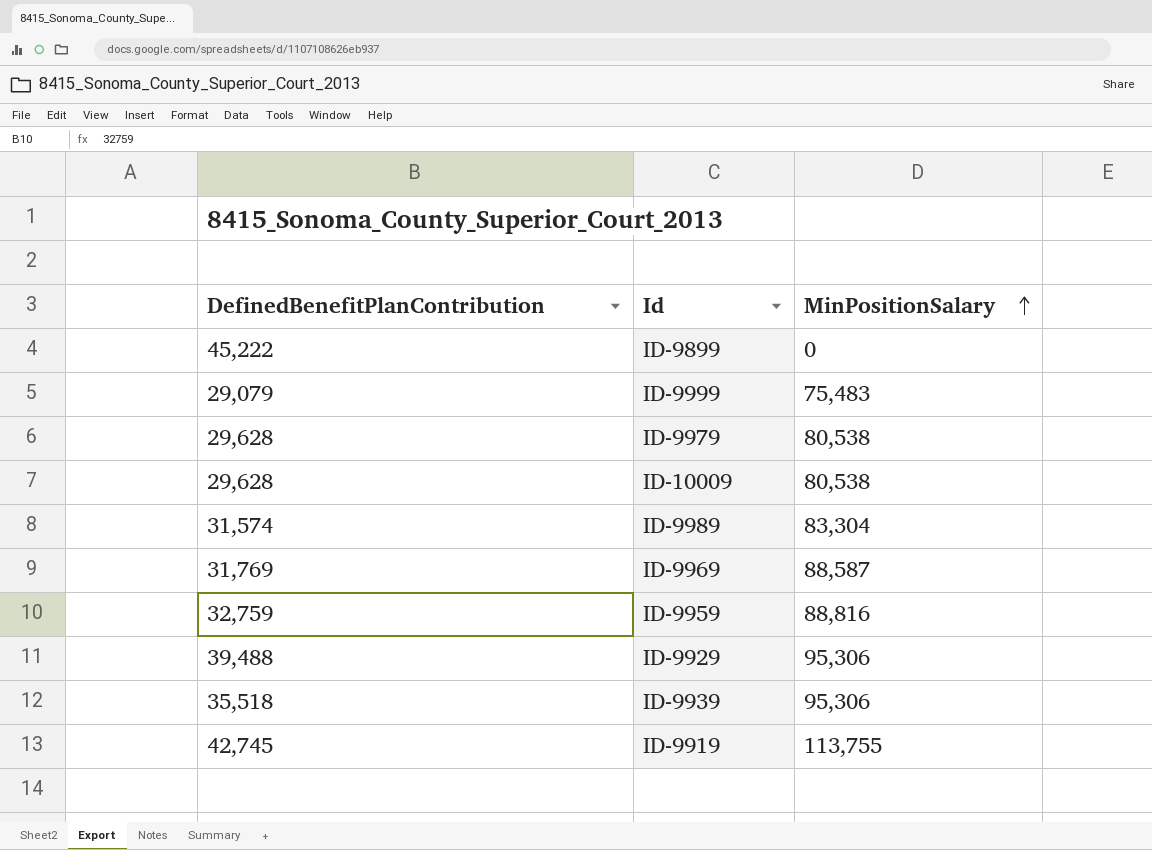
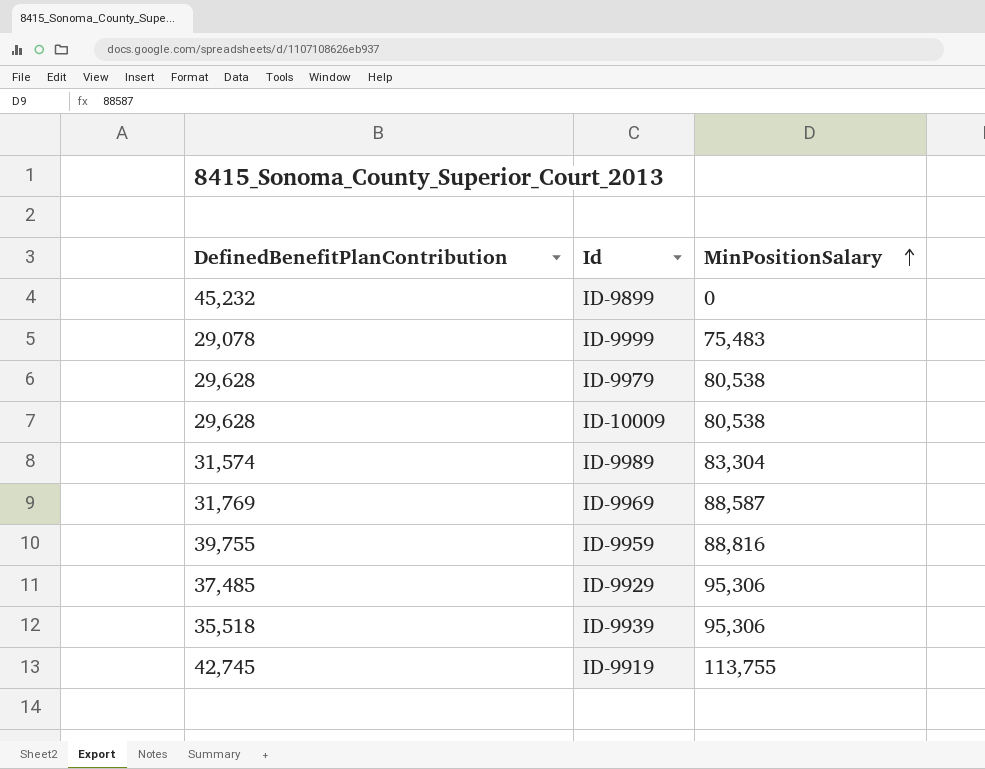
ID-9899 | DefinedBenefitPlanContribution: 45,222 -> 45,232
ID-9999 | DefinedBenefitPlanContribution: 29,079 -> 29,078
ID-9959 | DefinedBenefitPlanContribution: 32,759 -> 39,755
ID-9929 | DefinedBenefitPlanContribution: 39,488 -> 37,485

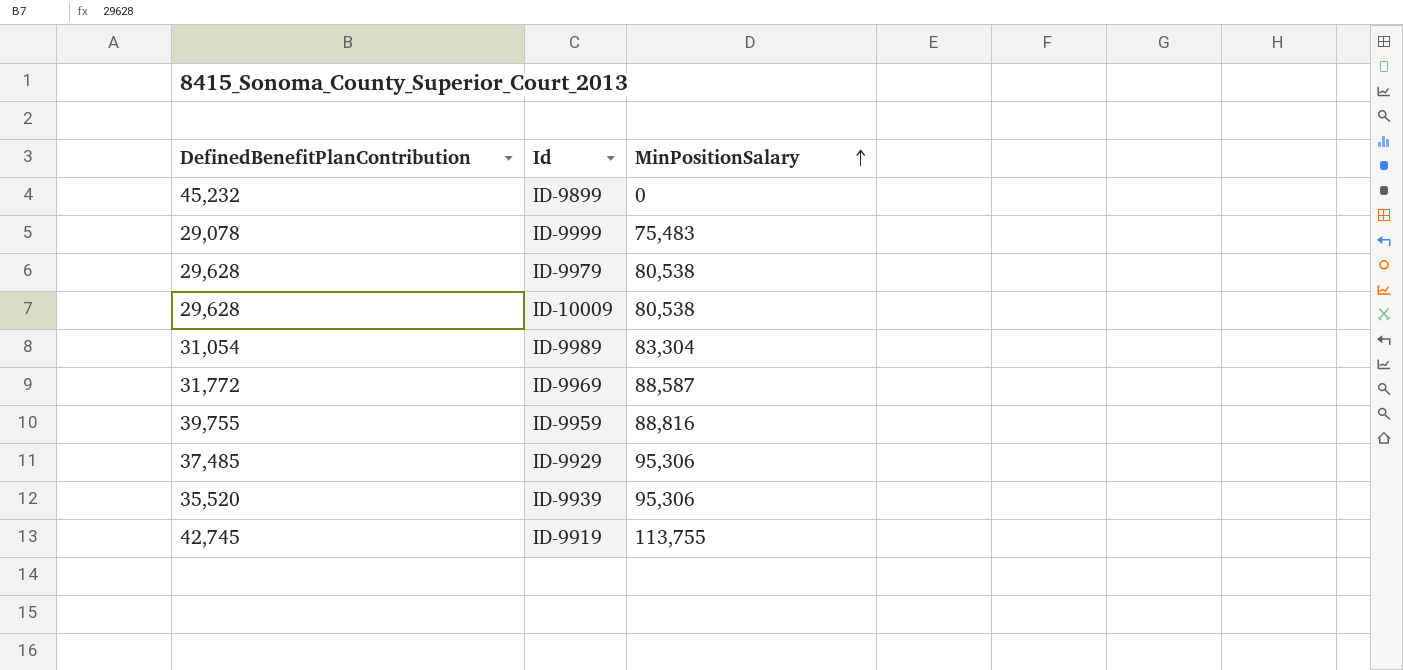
ID-9989 | DefinedBenefitPlanContribution: 31,574 -> 31,054
ID-9969 | DefinedBenefitPlanContribution: 31,769 -> 31,772
ID-9939 | DefinedBenefitPlanContribution: 35,518 -> 35,520

